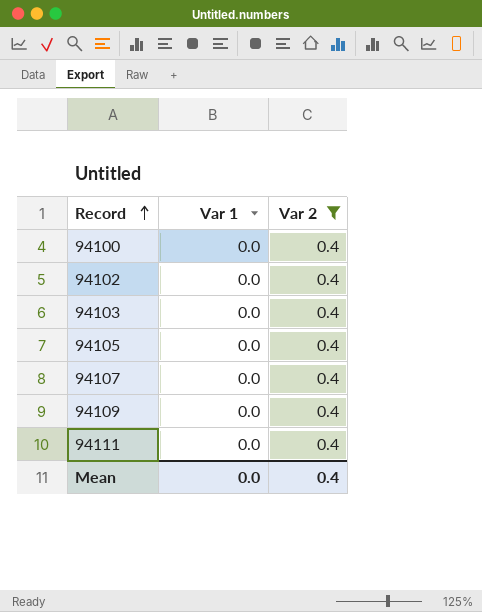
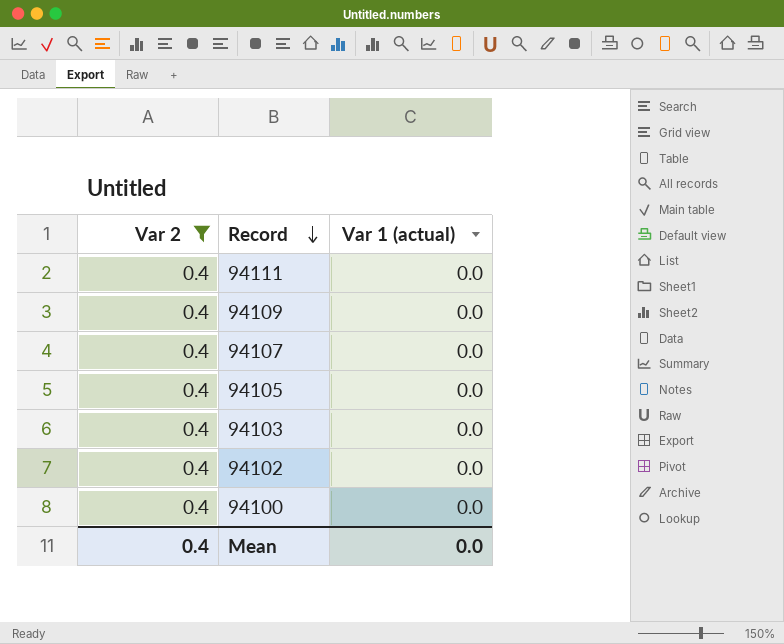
row order: Record ascending -> Record descending
column Var 2 | position: 3 -> 1
column name: Var 1 -> Var 1 (actual)

